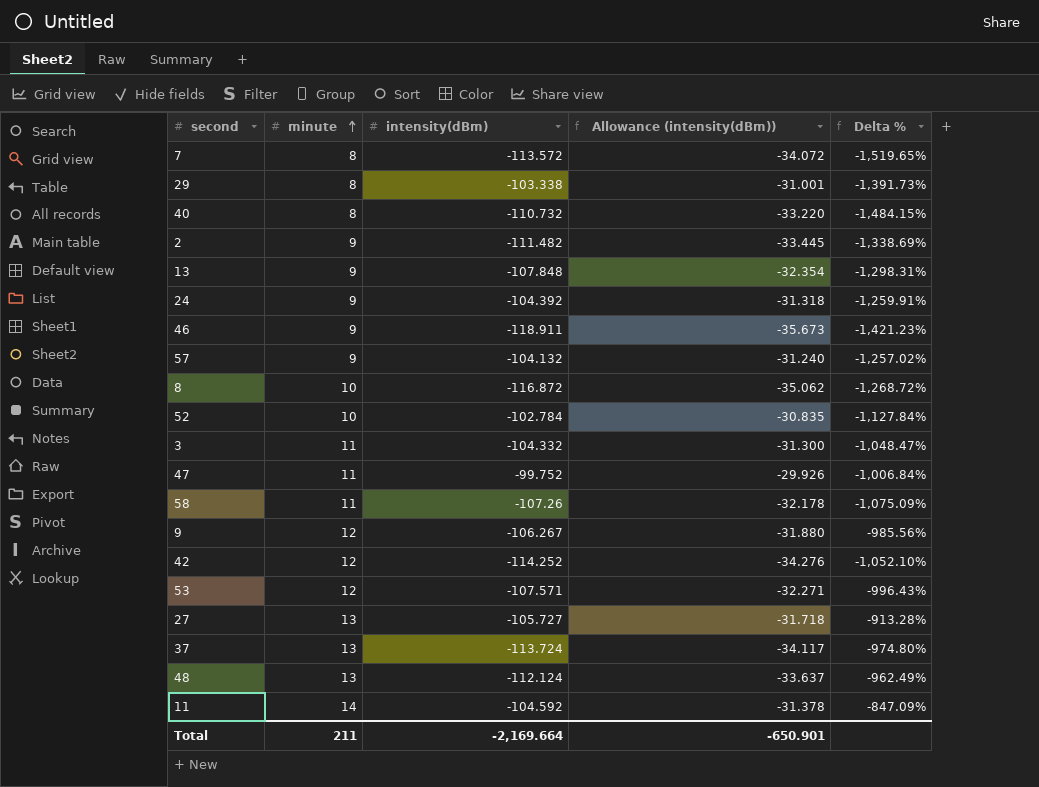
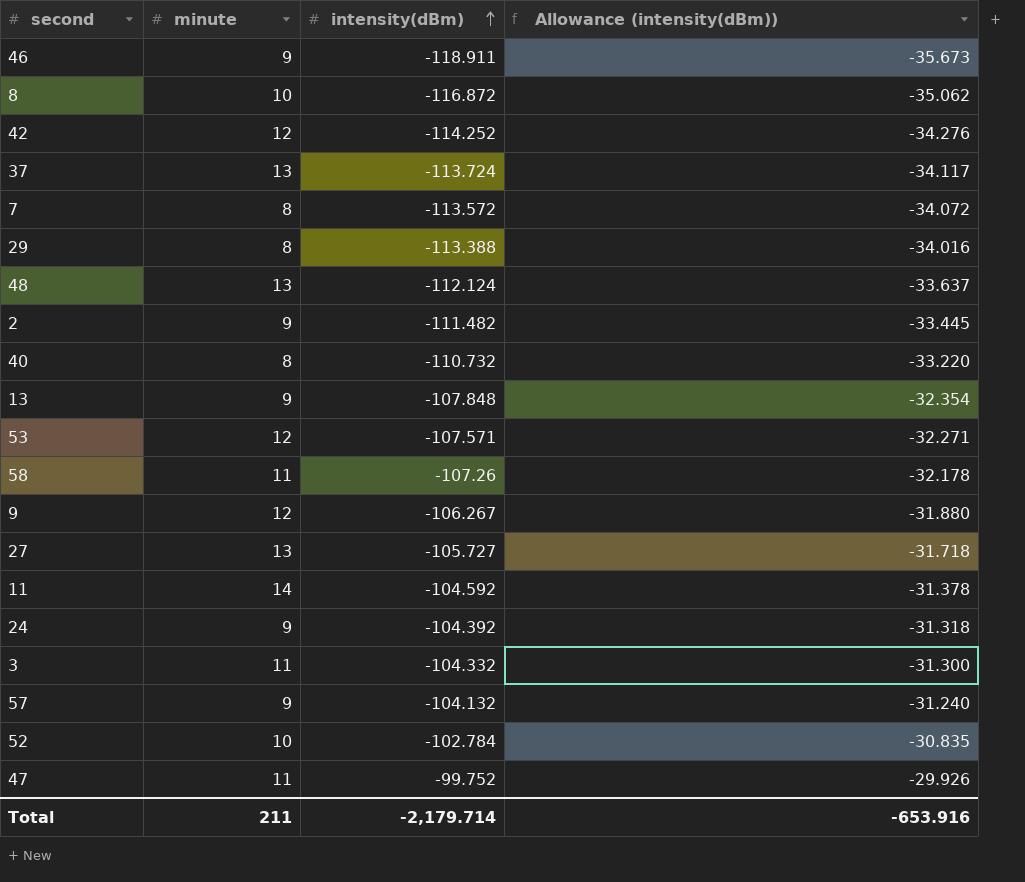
row order: minute ascending -> intensity(dBm) ascending
column Delta % | formula: ([intensity(dBm)] - [minute]) / [minute] -> none
29 | intensity(dBm): -103.338 -> -113.388
29 | Allowance (intensity(dBm)): -31.001 -> -34.016
Total | intensity(dBm): -2,169.664 -> -2,179.714
Total | Allowance (intensity(dBm)): -650.901 -> -653.916

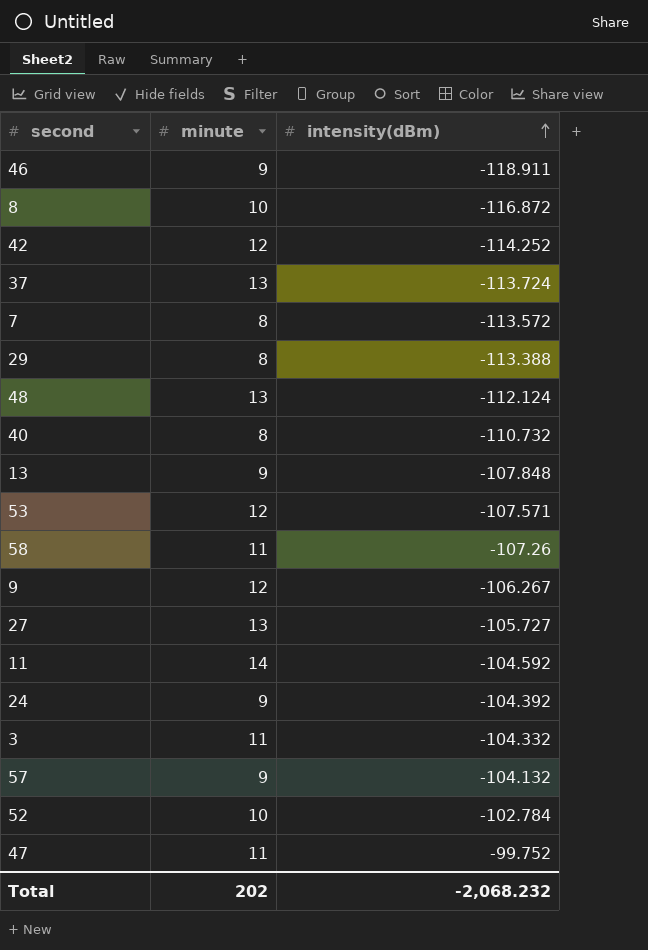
column Allowance (intensity(dBm)) | formula: [intensity(dBm)] * 0.3 -> none
row 2: 9 | -111.482 | -33.445 -> none
Total | minute: 211 -> 202
Total | intensity(dBm): -2,179.714 -> -2,068.232

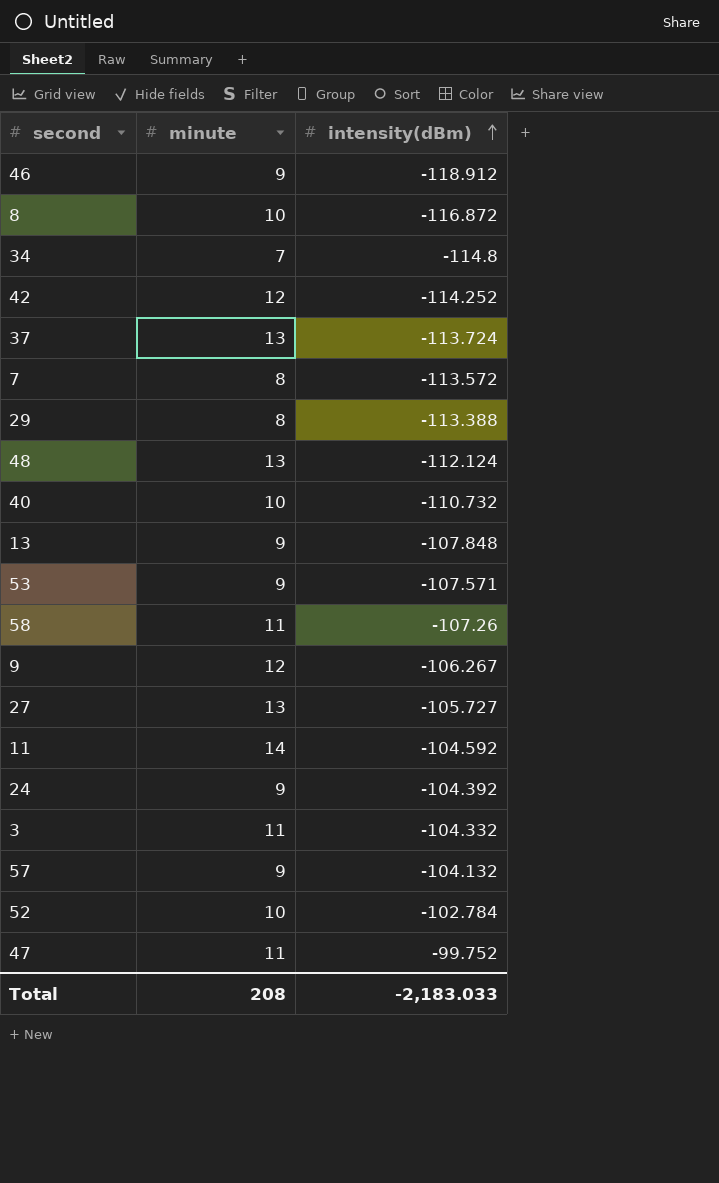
46 | intensity(dBm): -118.911 -> -118.912
row 34: none -> 7 | -114.8
40 | minute: 8 -> 10
53 | minute: 12 -> 9
Total | minute: 202 -> 208
Total | intensity(dBm): -2,068.232 -> -2,183.033

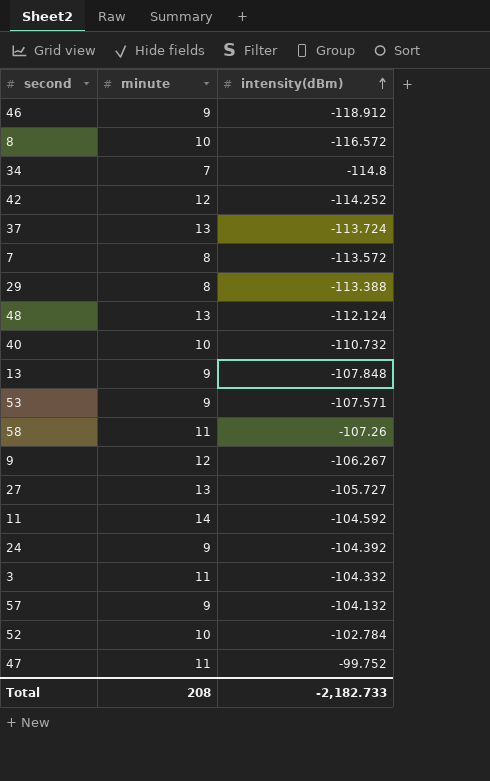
8 | intensity(dBm): -116.872 -> -116.572
Total | intensity(dBm): -2,183.033 -> -2,182.733

